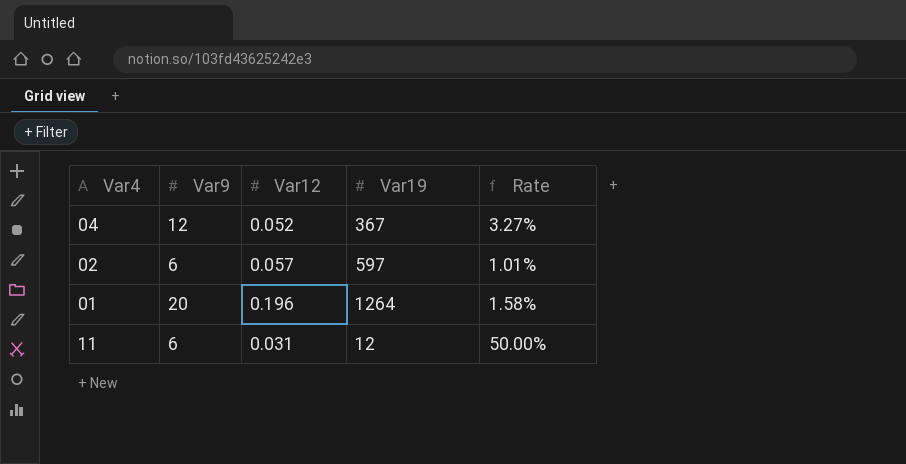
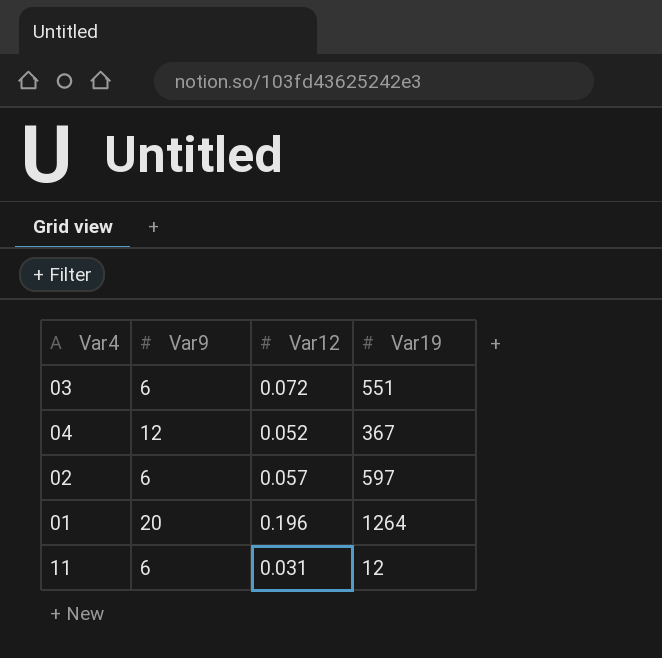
column Rate | formula: [Var9] / [Var19] -> none
row 03: none -> 6 | 0.072 | 551

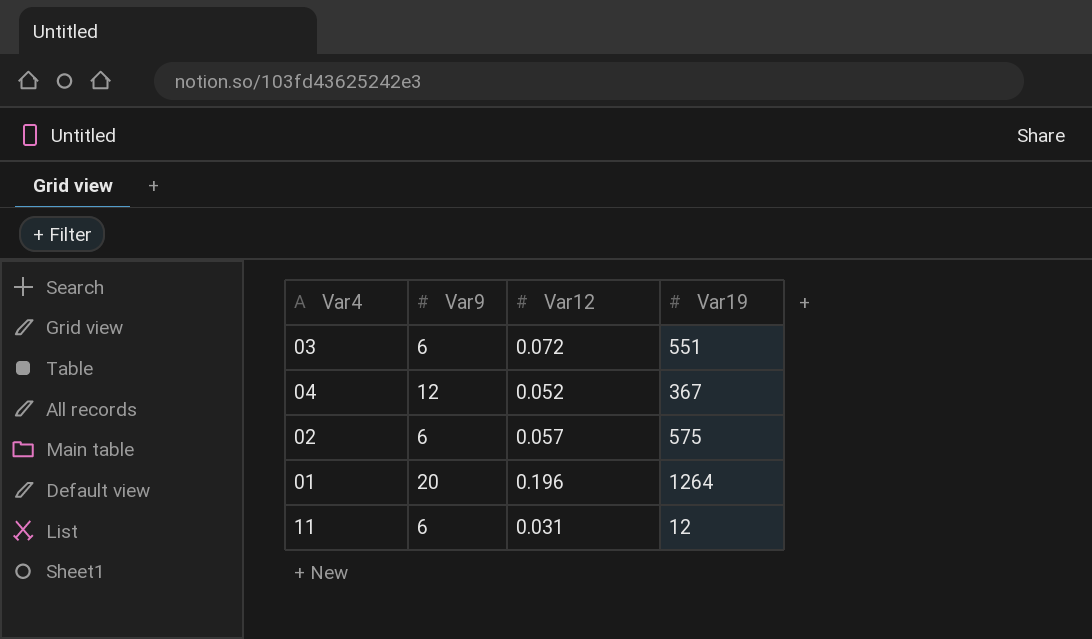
02 | Var19: 597 -> 575

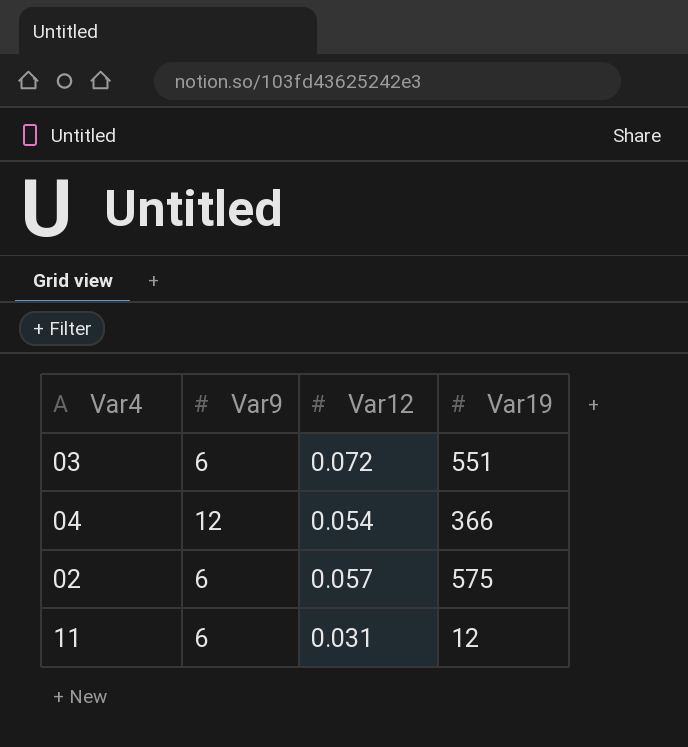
row 01: 20 | 0.196 | 1264 -> none
04 | Var12: 0.052 -> 0.054
04 | Var19: 367 -> 366

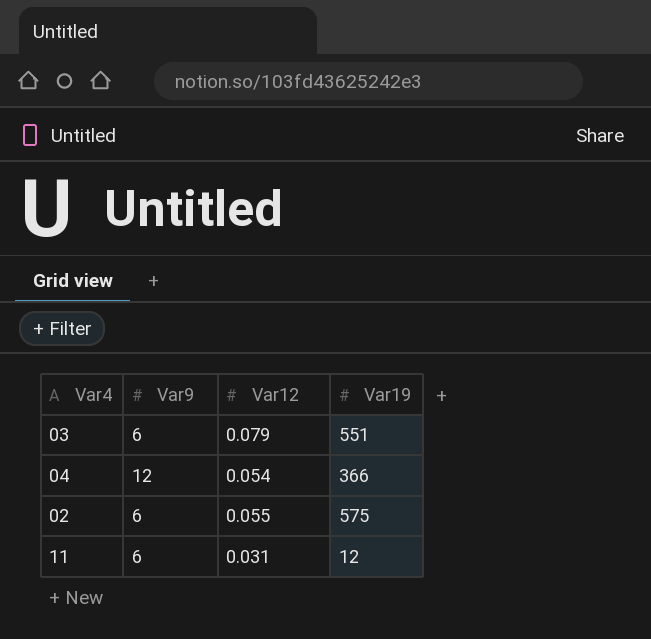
03 | Var12: 0.072 -> 0.079
02 | Var12: 0.057 -> 0.055

